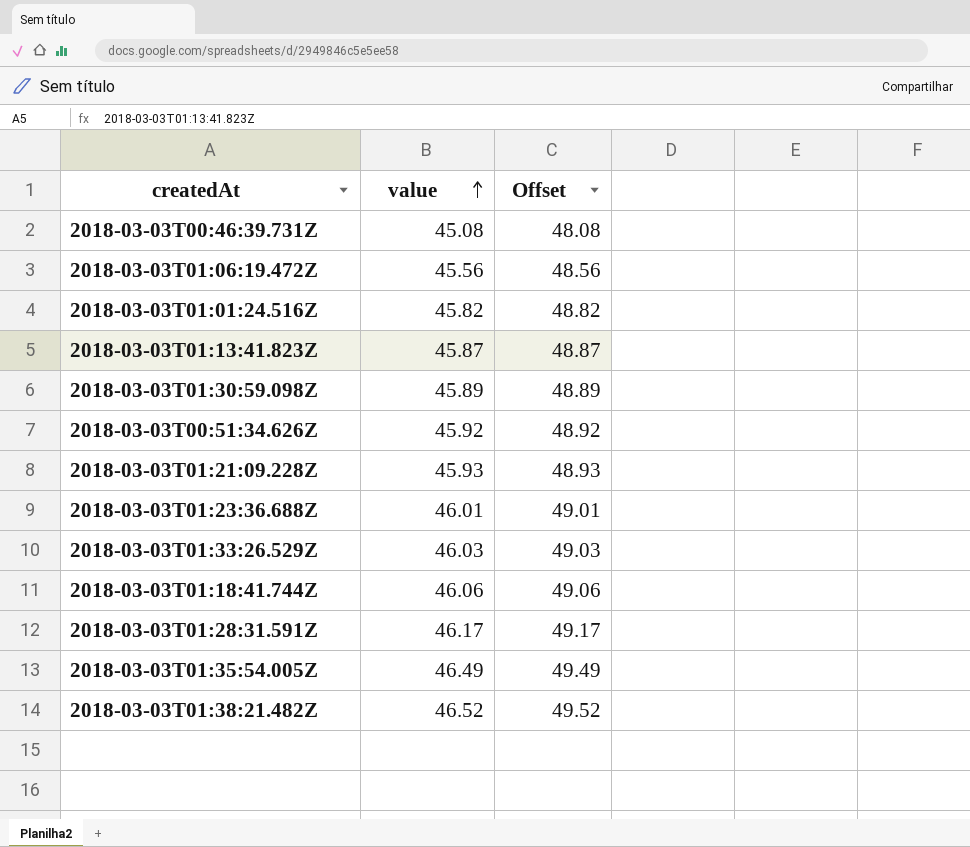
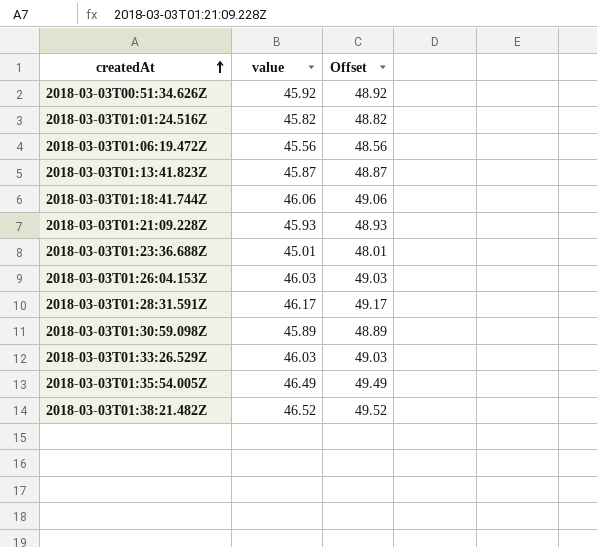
row order: value ascending -> createdAt ascending
row 2018-03-03T00:46:39.731Z: 45.08 | 48.08 -> none
2018-03-03T01:23:36.688Z | value: 46.01 -> 45.01
2018-03-03T01:23:36.688Z | Offset: 49.01 -> 48.01
row 2018-03-03T01:26:04.153Z: none -> 46.03 | 49.03

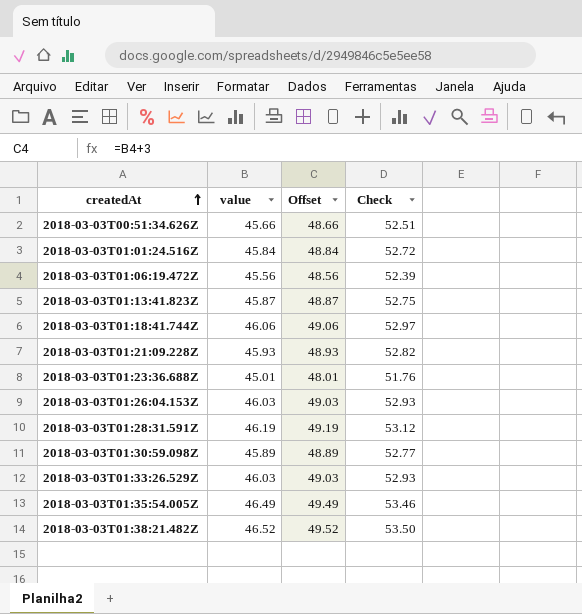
column Check | formula: none -> [value] * 1.15
2018-03-03T00:51:34.626Z | value: 45.92 -> 45.66
2018-03-03T00:51:34.626Z | Offset: 48.92 -> 48.66
2018-03-03T01:01:24.516Z | value: 45.82 -> 45.84
2018-03-03T01:01:24.516Z | Offset: 48.82 -> 48.84
2018-03-03T01:28:31.591Z | value: 46.17 -> 46.19
2018-03-03T01:28:31.591Z | Offset: 49.17 -> 49.19

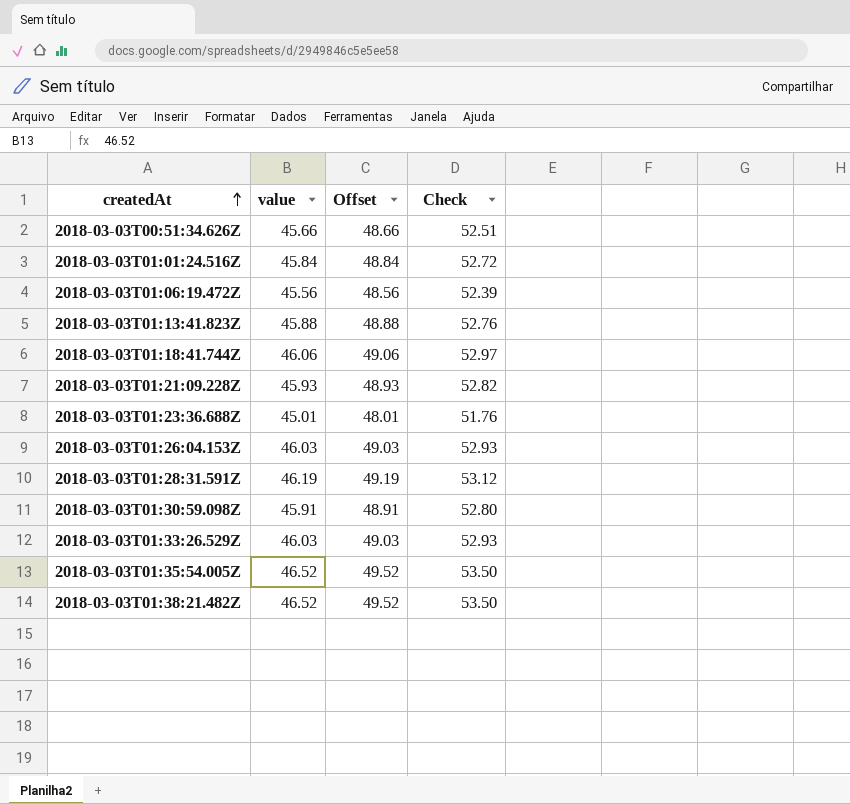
2018-03-03T01:13:41.823Z | value: 45.87 -> 45.88
2018-03-03T01:13:41.823Z | Offset: 48.87 -> 48.88
2018-03-03T01:13:41.823Z | Check: 52.75 -> 52.76
2018-03-03T01:30:59.098Z | value: 45.89 -> 45.91
2018-03-03T01:30:59.098Z | Offset: 48.89 -> 48.91
2018-03-03T01:30:59.098Z | Check: 52.77 -> 52.80
2018-03-03T01:35:54.005Z | value: 46.49 -> 46.52
2018-03-03T01:35:54.005Z | Offset: 49.49 -> 49.52
2018-03-03T01:35:54.005Z | Check: 53.46 -> 53.50

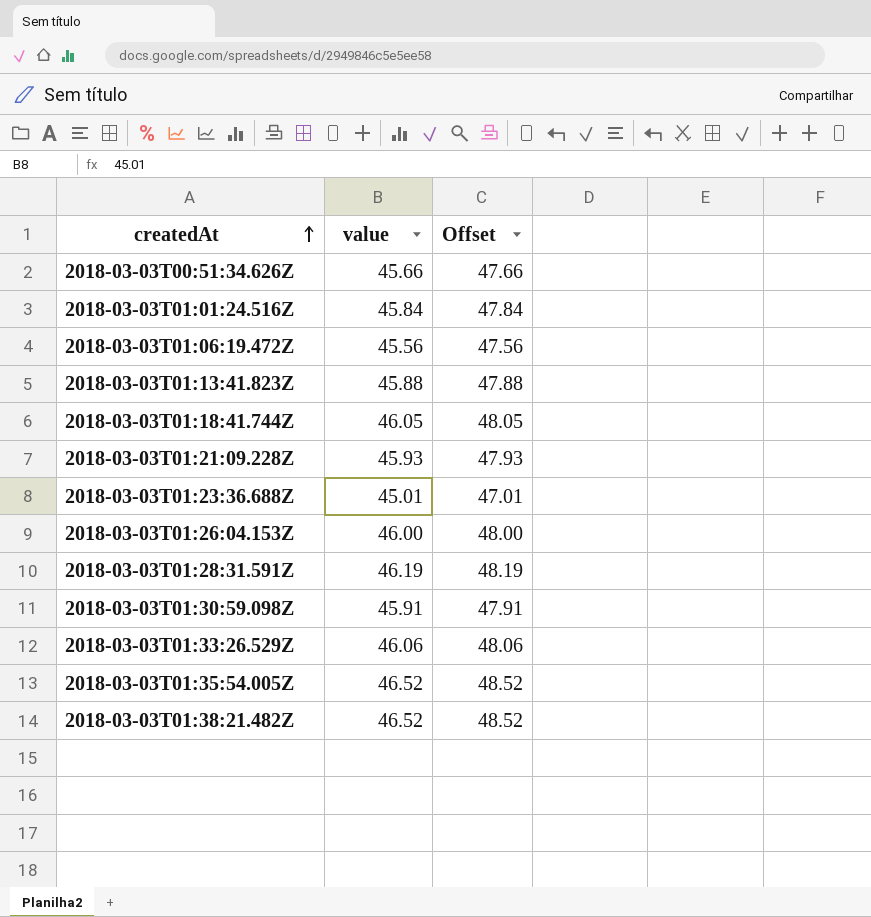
column Check | formula: [value] * 1.15 -> none
column Offset | formula: [value] + 3 -> [value] + 2
2018-03-03T01:18:41.744Z | value: 46.06 -> 46.05
2018-03-03T01:26:04.153Z | value: 46.03 -> 46.00
2018-03-03T01:33:26.529Z | value: 46.03 -> 46.06

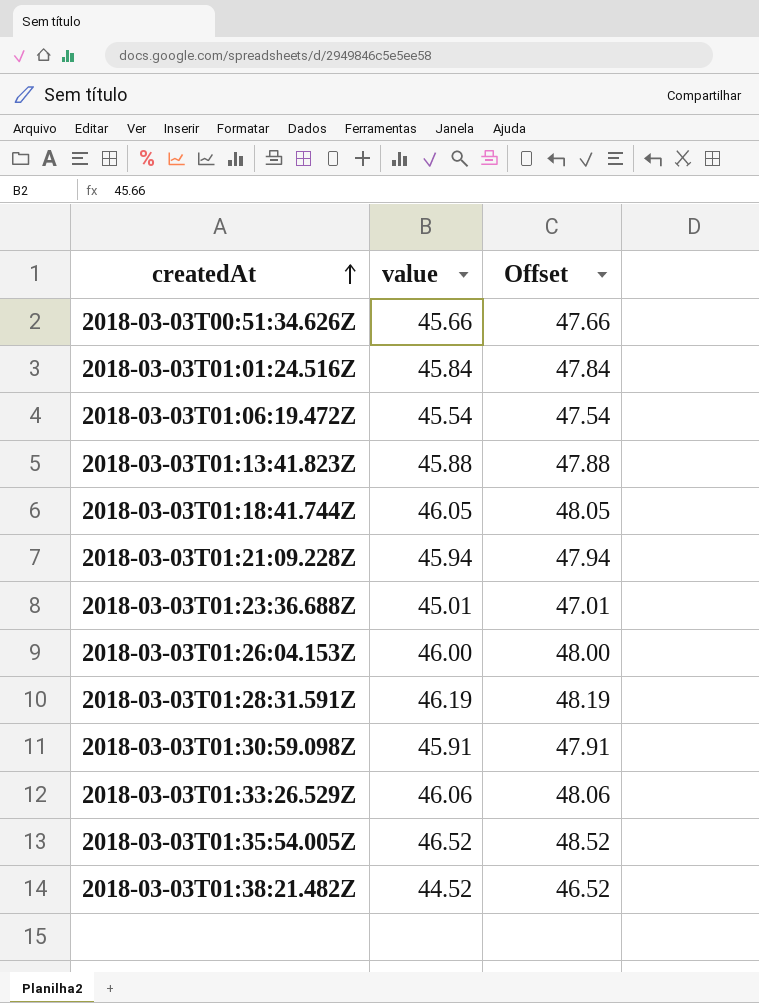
2018-03-03T01:06:19.472Z | value: 45.56 -> 45.54
2018-03-03T01:06:19.472Z | Offset: 47.56 -> 47.54
2018-03-03T01:21:09.228Z | value: 45.93 -> 45.94
2018-03-03T01:21:09.228Z | Offset: 47.93 -> 47.94
2018-03-03T01:38:21.482Z | value: 46.52 -> 44.52
2018-03-03T01:38:21.482Z | Offset: 48.52 -> 46.52

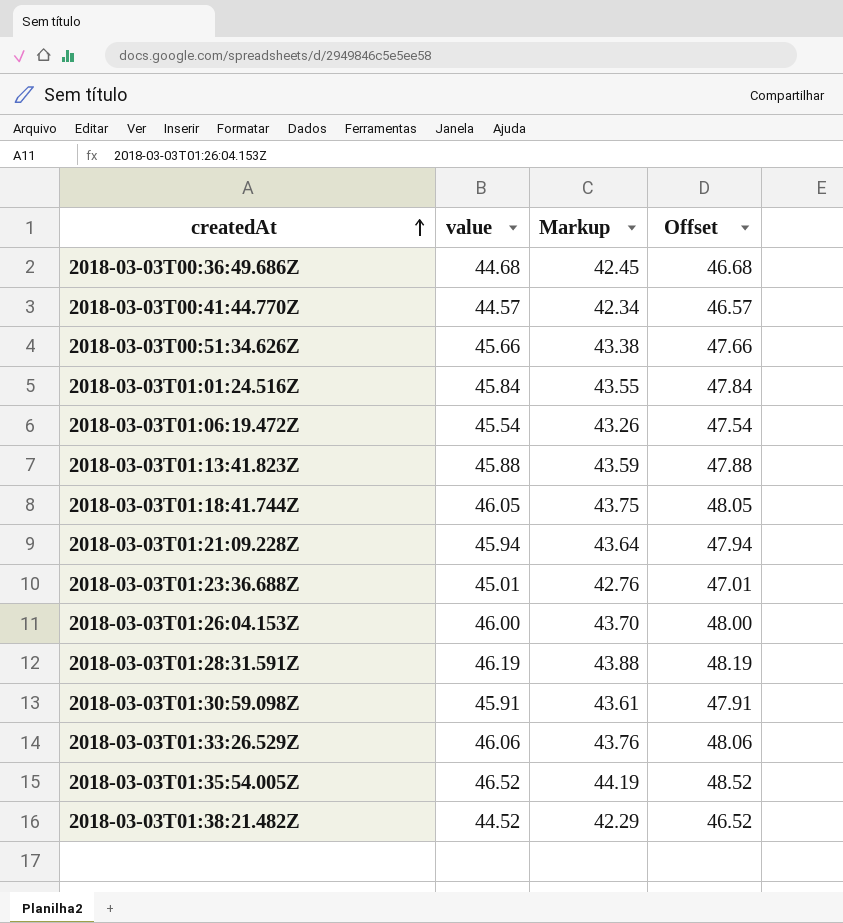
column Markup | formula: none -> [value] * 0.95
row 2018-03-03T00:36:49.686Z: none -> 44.68 | 42.45 | 46.68
row 2018-03-03T00:41:44.770Z: none -> 44.57 | 42.34 | 46.57

